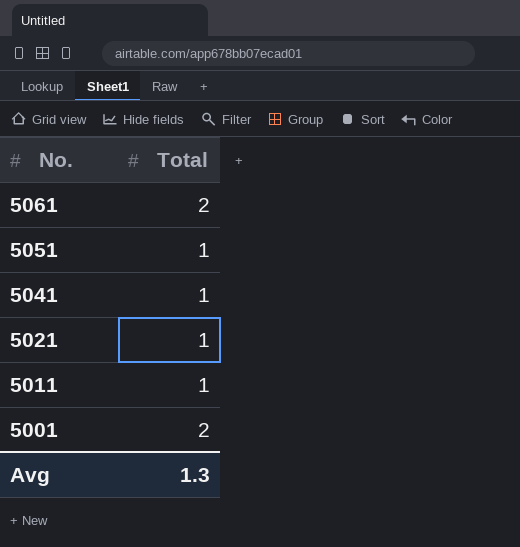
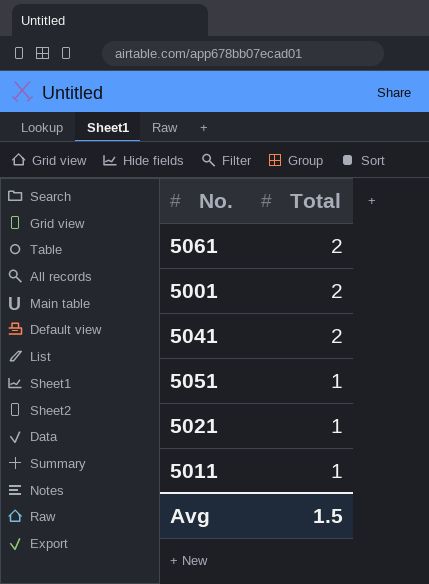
row order: No. descending -> Total descending
5041 | Total: 1 -> 2
Avg | Total: 1.3 -> 1.5

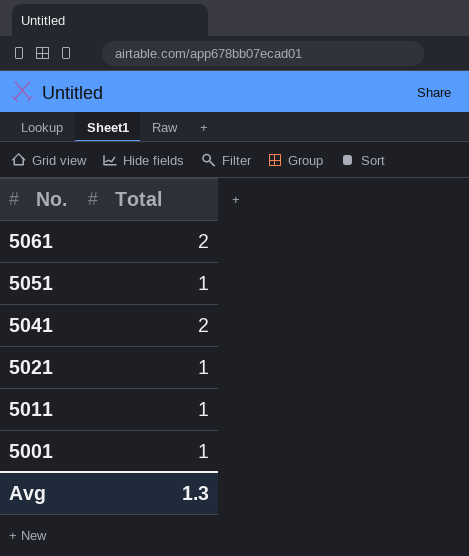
row order: Total descending -> No. descending
5001 | Total: 2 -> 1
Avg | Total: 1.5 -> 1.3

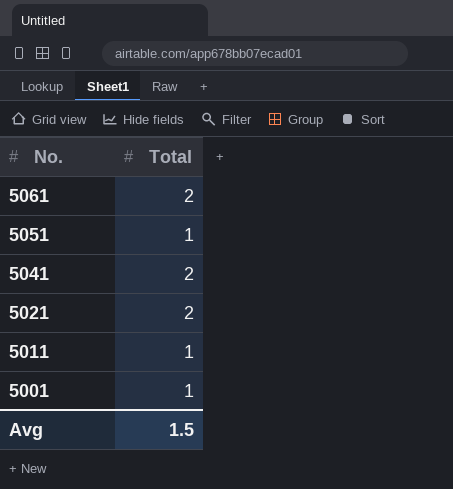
5021 | Total: 1 -> 2
Avg | Total: 1.3 -> 1.5

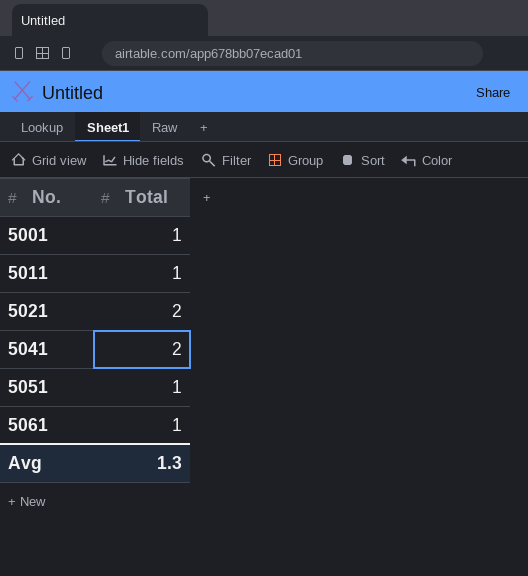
row order: No. descending -> No. ascending
5061 | Total: 2 -> 1
Avg | Total: 1.5 -> 1.3

